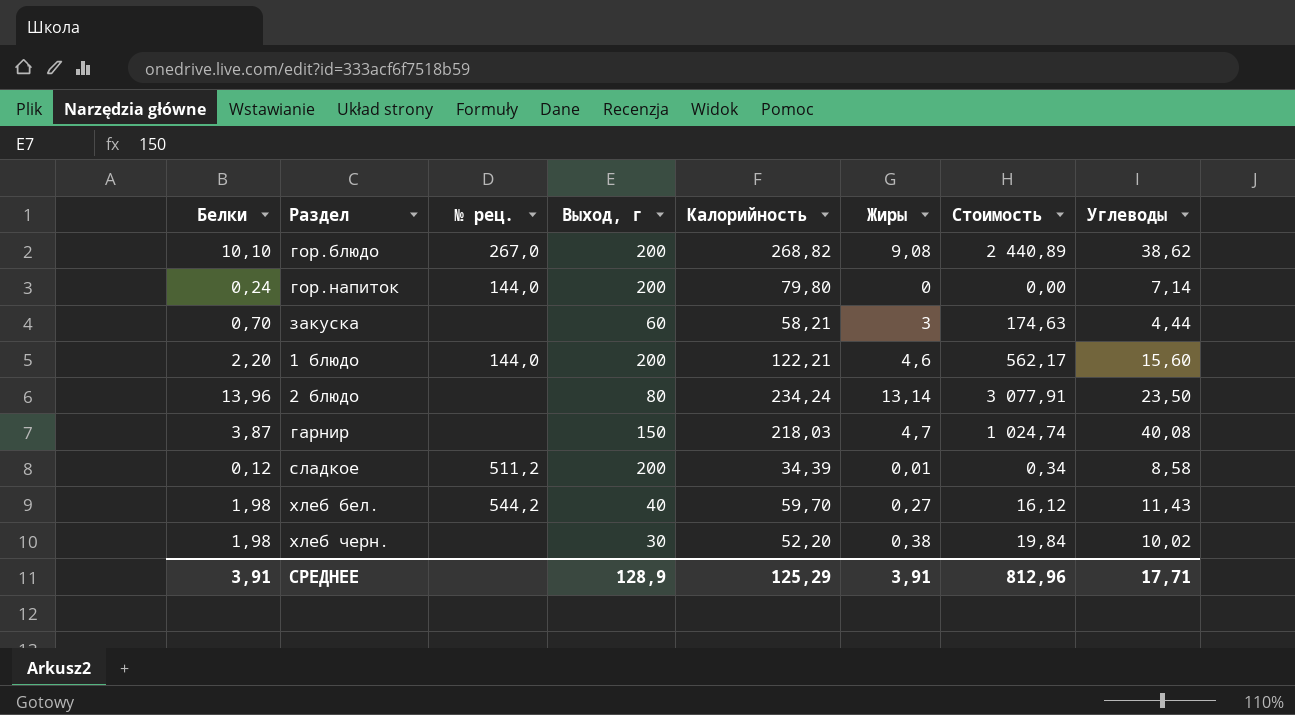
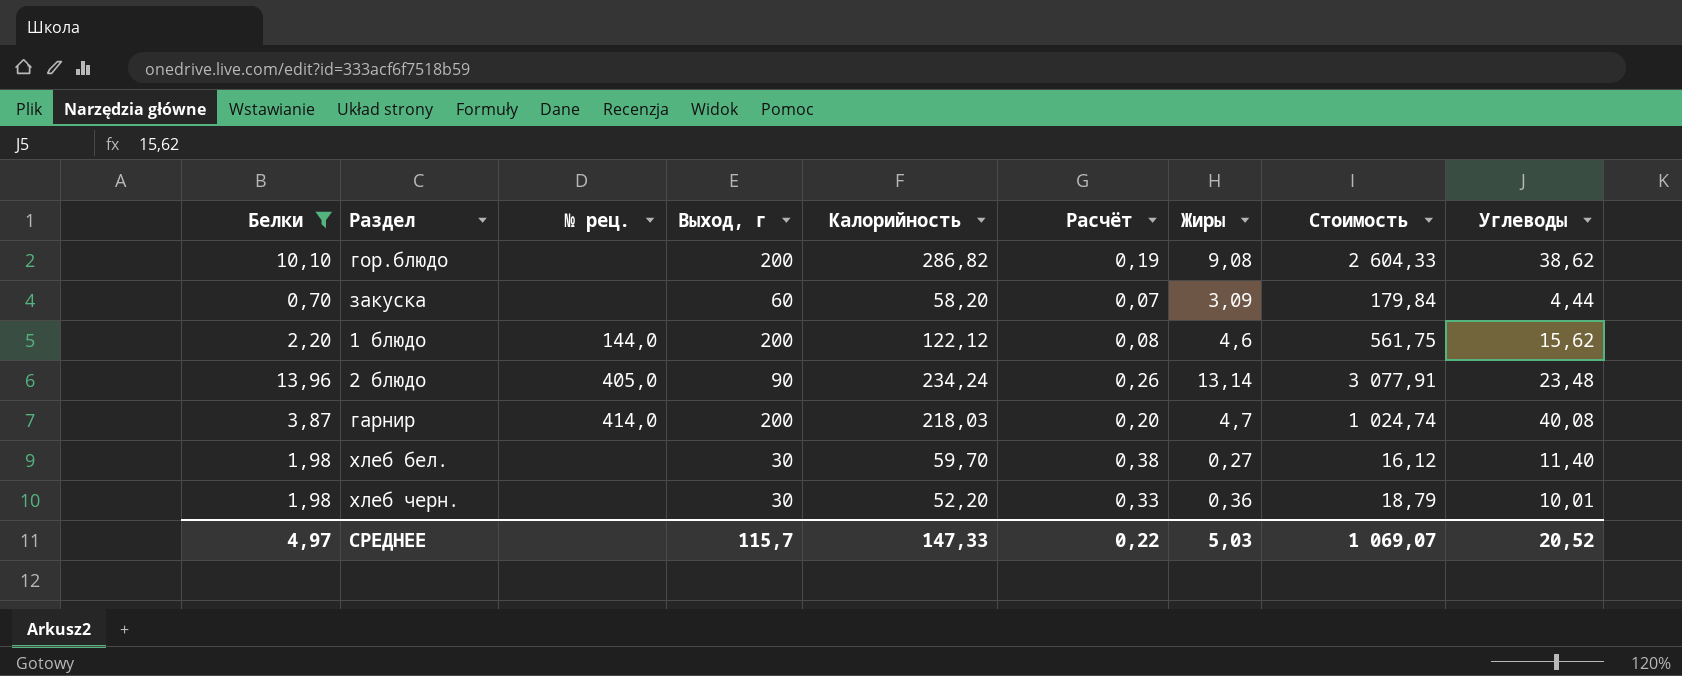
filter: none -> Белки >= 0,70
column Расчёт | formula: none -> [Углеводы] / [Выход, г]
гор.блюдо | № рец.: 267,0 -> none
гор.блюдо | Калорийность: 268,82 -> 286,82
гор.блюдо | Стоимость: 2 440,89 -> 2 604,33
закуска | Калорийность: 58,21 -> 58,20
закуска | Жиры: 3 -> 3,09
закуска | Стоимость: 174,63 -> 179,84
1 блюдо | Калорийность: 122,21 -> 122,12
1 блюдо | Стоимость: 562,17 -> 561,75
1 блюдо | Углеводы: 15,60 -> 15,62
2 блюдо | № рец.: none -> 405,0
2 блюдо | Выход, г: 80 -> 90
2 блюдо | Углеводы: 23,50 -> 23,48
гарнир | № рец.: none -> 414,0
гарнир | Выход, г: 150 -> 200
хлеб бел. | № рец.: 544,2 -> none
хлеб бел. | Выход, г: 40 -> 30
хлеб бел. | Углеводы: 11,43 -> 11,40
хлеб черн. | Жиры: 0,38 -> 0,36
хлеб черн. | Стоимость: 19,84 -> 18,79
хлеб черн. | Углеводы: 10,02 -> 10,01
СРЕДНЕЕ | Белки: 3,91 -> 4,97
СРЕДНЕЕ | Выход, г: 128,9 -> 115,7
СРЕДНЕЕ | Калорийность: 125,29 -> 147,33
СРЕДНЕЕ | Жиры: 3,91 -> 5,03
СРЕДНЕЕ | Стоимость: 812,96 -> 1 069,07
СРЕДНЕЕ | Углеводы: 17,71 -> 20,52

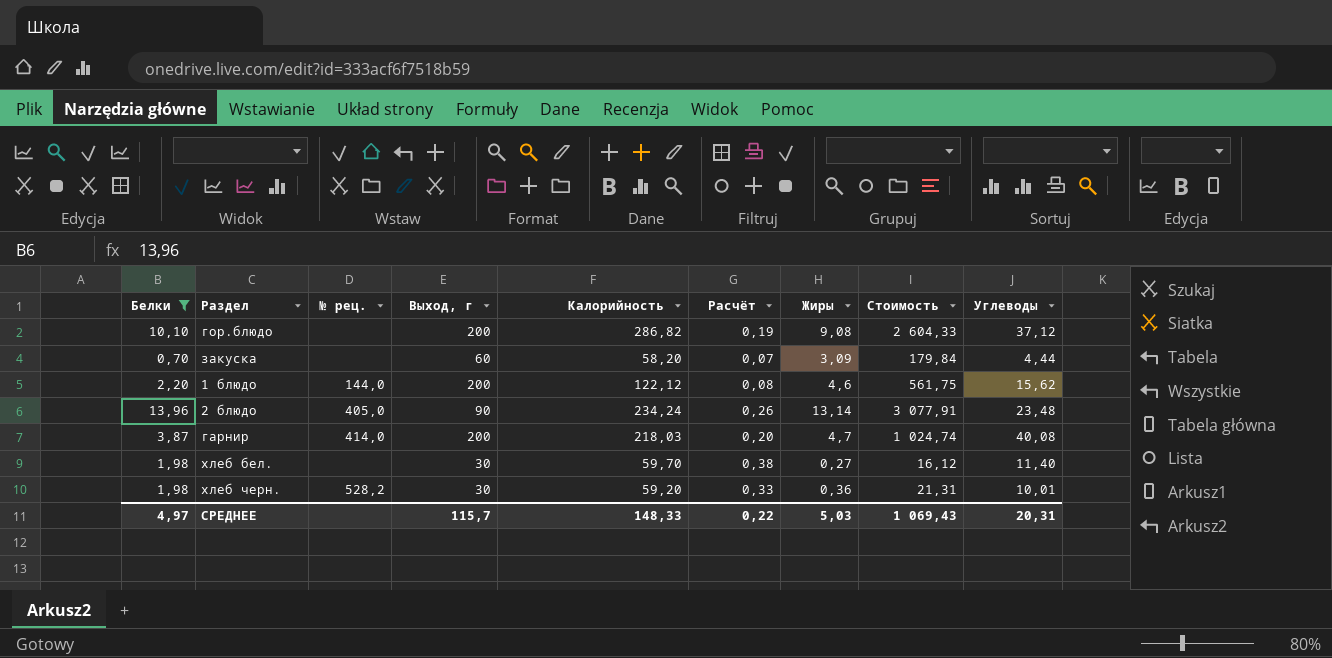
гор.блюдо | Углеводы: 38,62 -> 37,12
хлеб черн. | № рец.: none -> 528,2
хлеб черн. | Калорийность: 52,20 -> 59,20
хлеб черн. | Стоимость: 18,79 -> 21,31
СРЕДНЕЕ | Калорийность: 147,33 -> 148,33
СРЕДНЕЕ | Стоимость: 1 069,07 -> 1 069,43
СРЕДНЕЕ | Углеводы: 20,52 -> 20,31

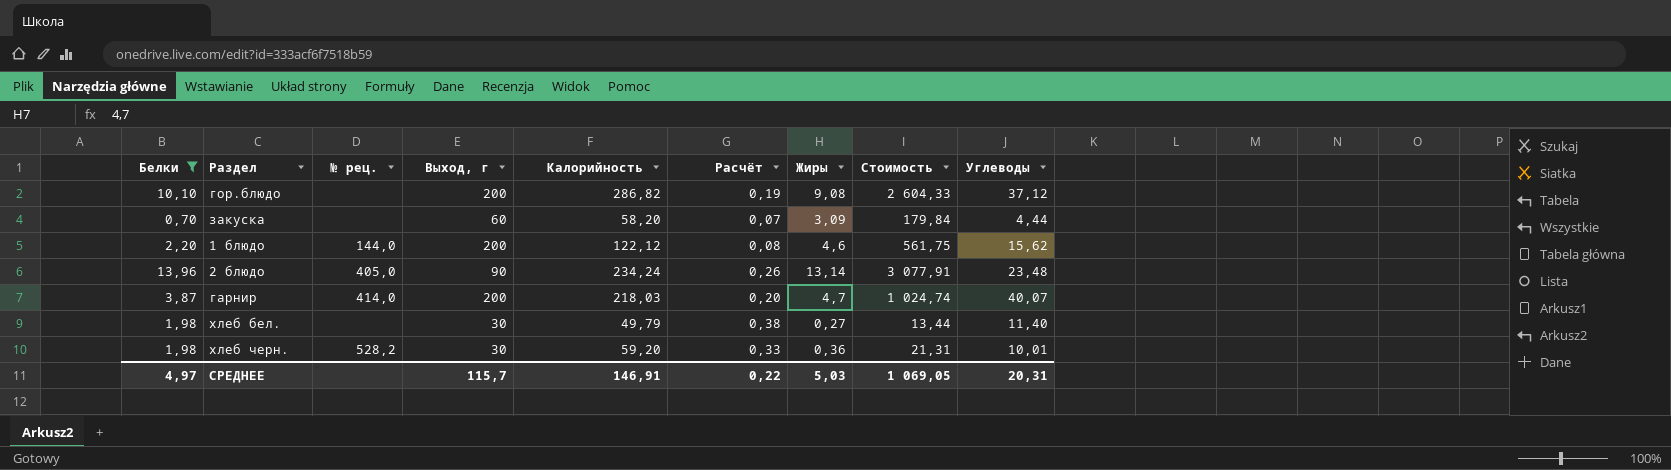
гарнир | Углеводы: 40,08 -> 40,07
хлеб бел. | Калорийность: 59,70 -> 49,79
хлеб бел. | Стоимость: 16,12 -> 13,44
СРЕДНЕЕ | Калорийность: 148,33 -> 146,91
СРЕДНЕЕ | Стоимость: 1 069,43 -> 1 069,05

